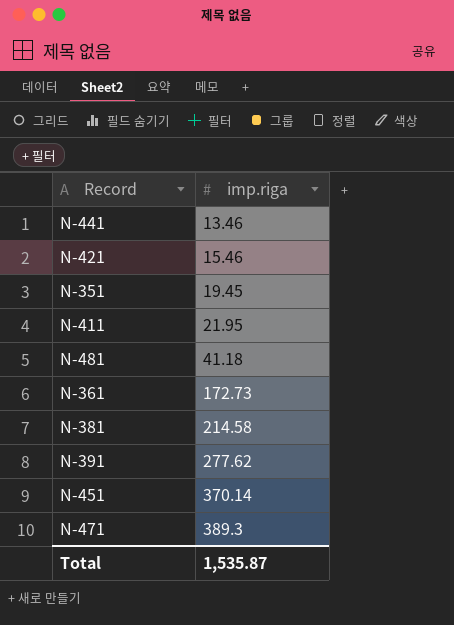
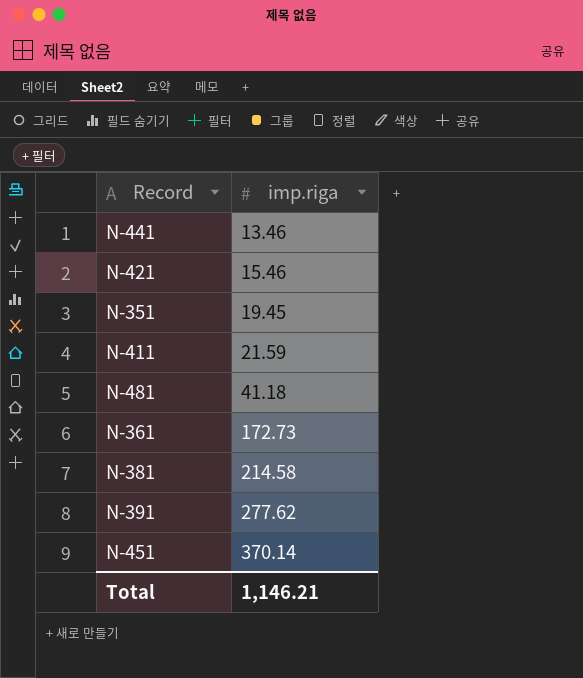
row N-471: 389.3 -> none
N-411 | imp.riga: 21.95 -> 21.59
Total | imp.riga: 1,535.87 -> 1,146.21

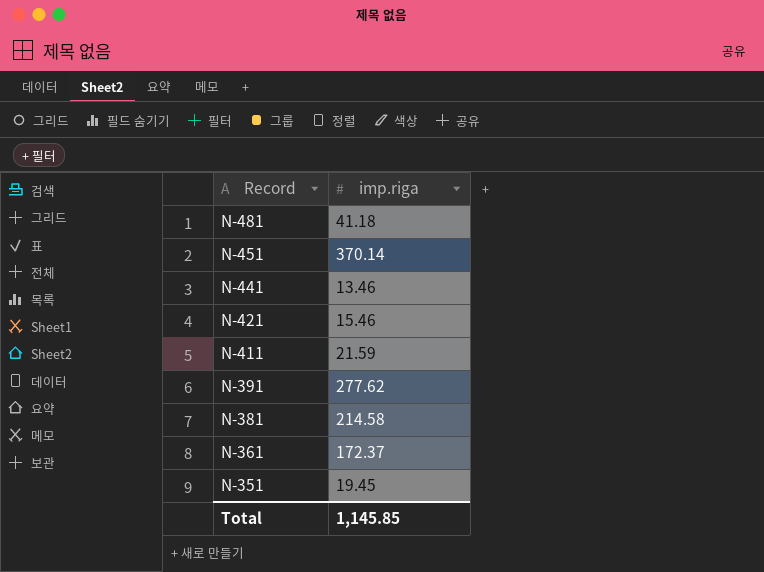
row order: imp.riga ascending -> Record descending
N-361 | imp.riga: 172.73 -> 172.37
Total | imp.riga: 1,146.21 -> 1,145.85

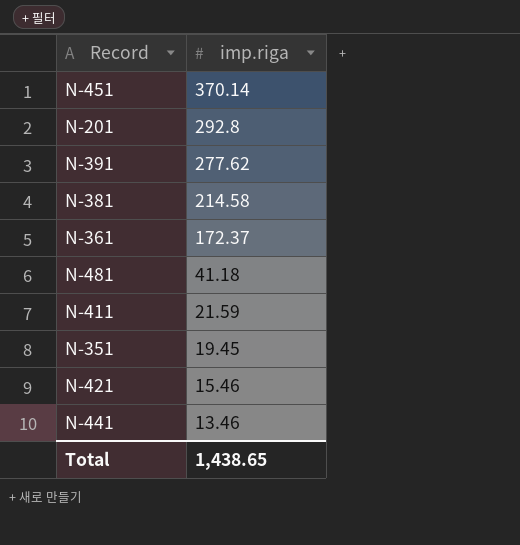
row order: Record descending -> imp.riga descending
row N-201: none -> 292.8
Total | imp.riga: 1,145.85 -> 1,438.65

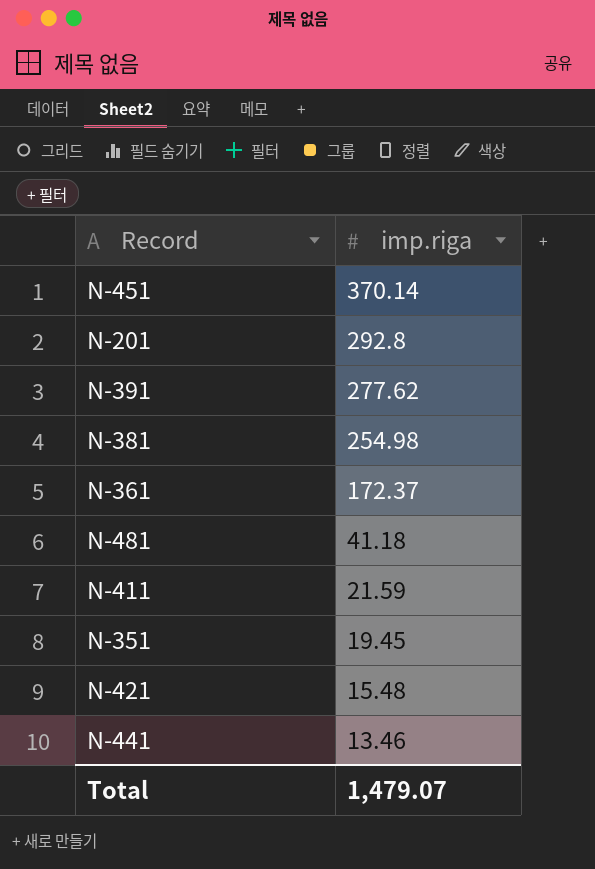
N-381 | imp.riga: 214.58 -> 254.98
N-421 | imp.riga: 15.46 -> 15.48
Total | imp.riga: 1,438.65 -> 1,479.07

